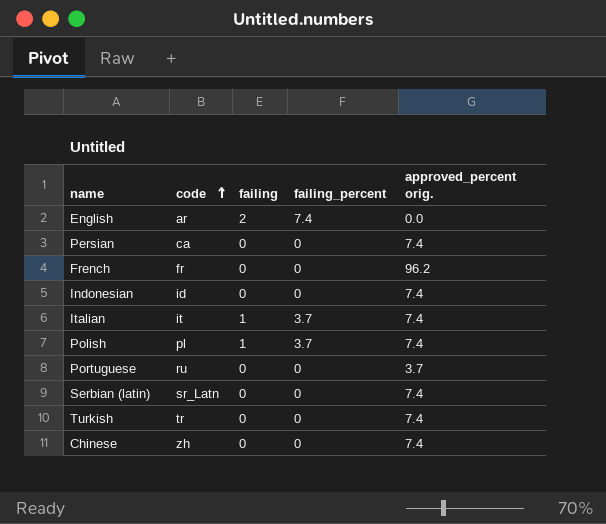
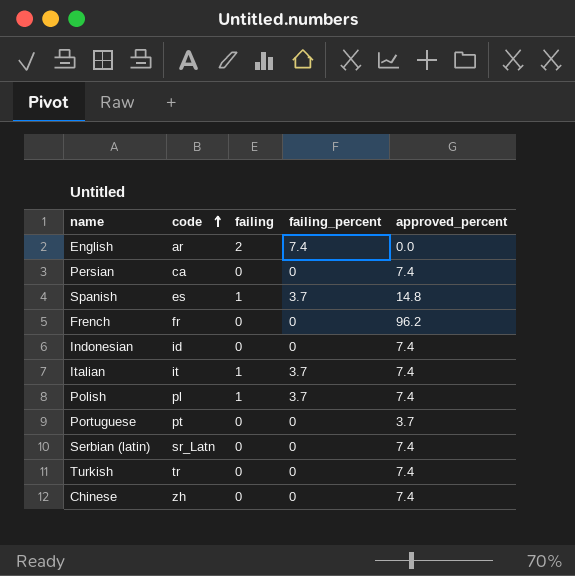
column name: approved_percent orig. -> approved_percent
row Spanish: none -> es | 1 | 3.7 | 14.8
Portuguese | code: ru -> pt

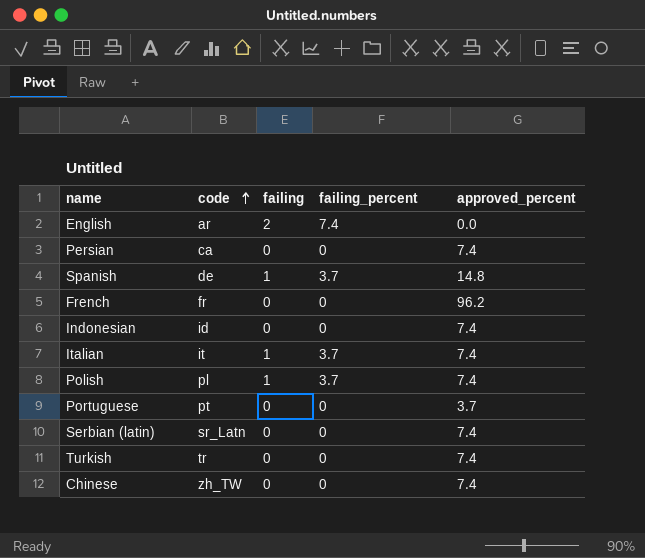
Spanish | code: es -> de
Chinese | code: zh -> zh_TW

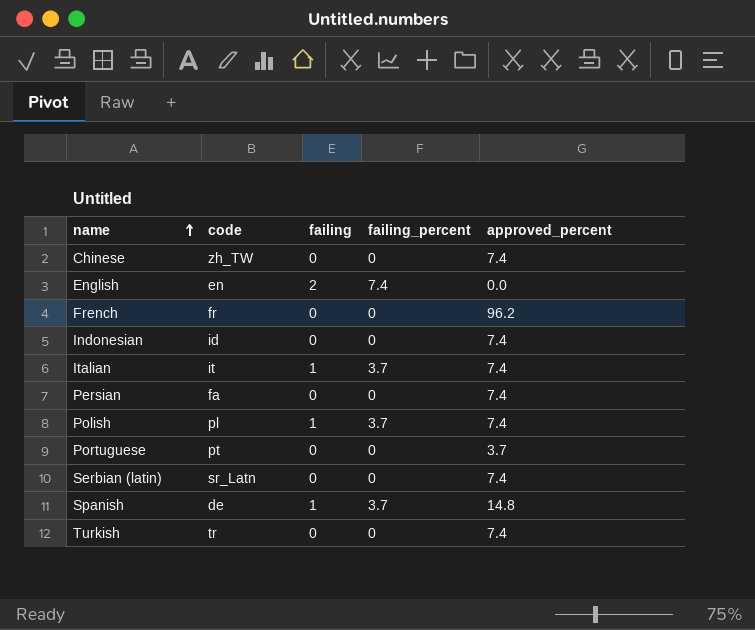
row order: code ascending -> name ascending
English | code: ar -> en
Persian | code: ca -> fa

